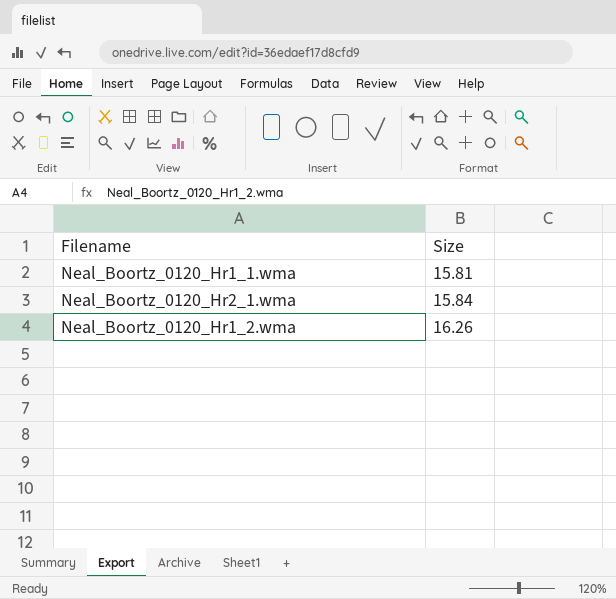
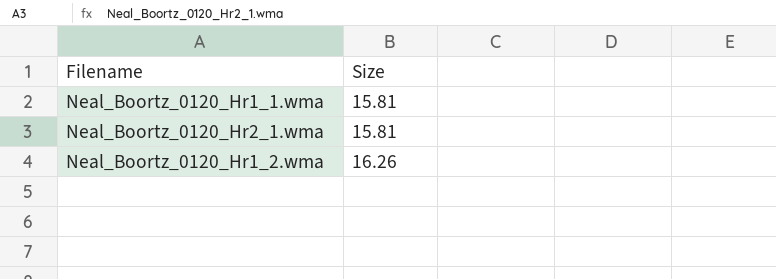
Neal_Boortz_0120_Hr2_1.wma | Size: 15.84 -> 15.81

